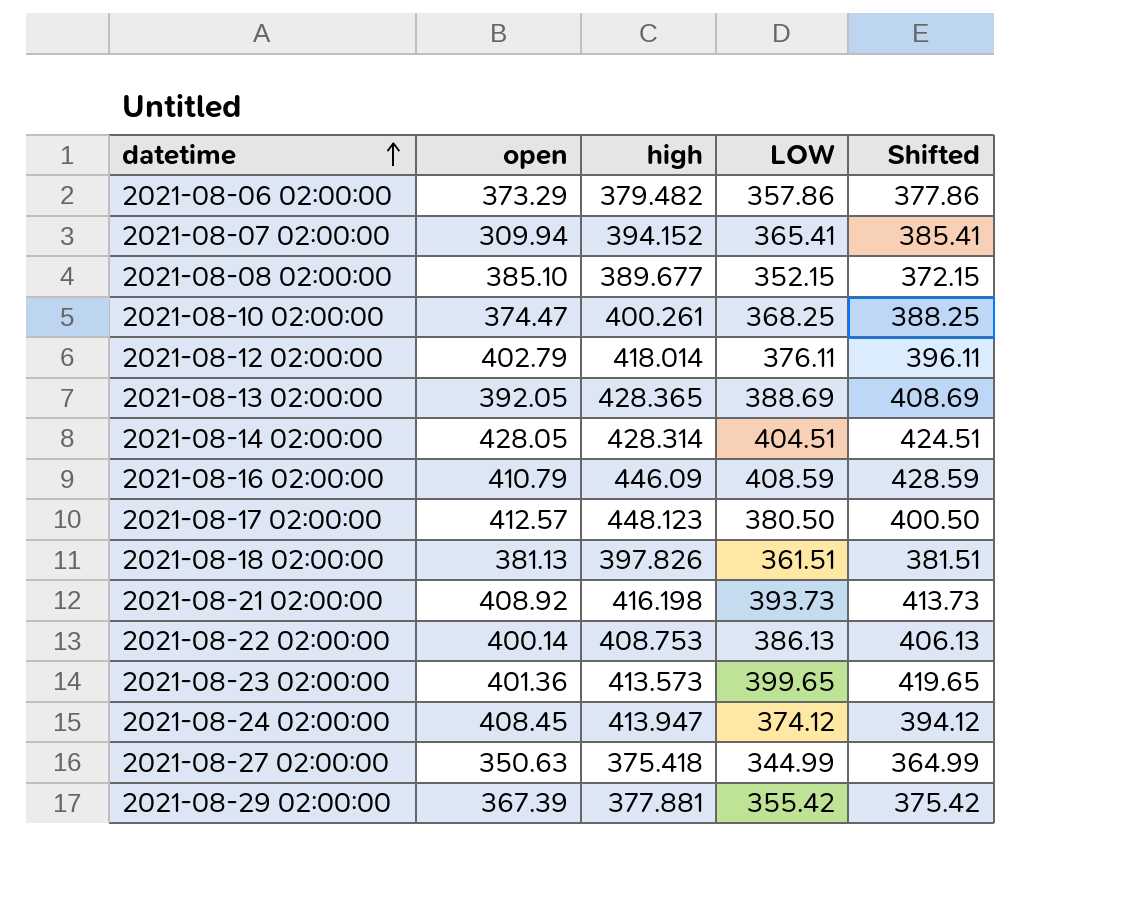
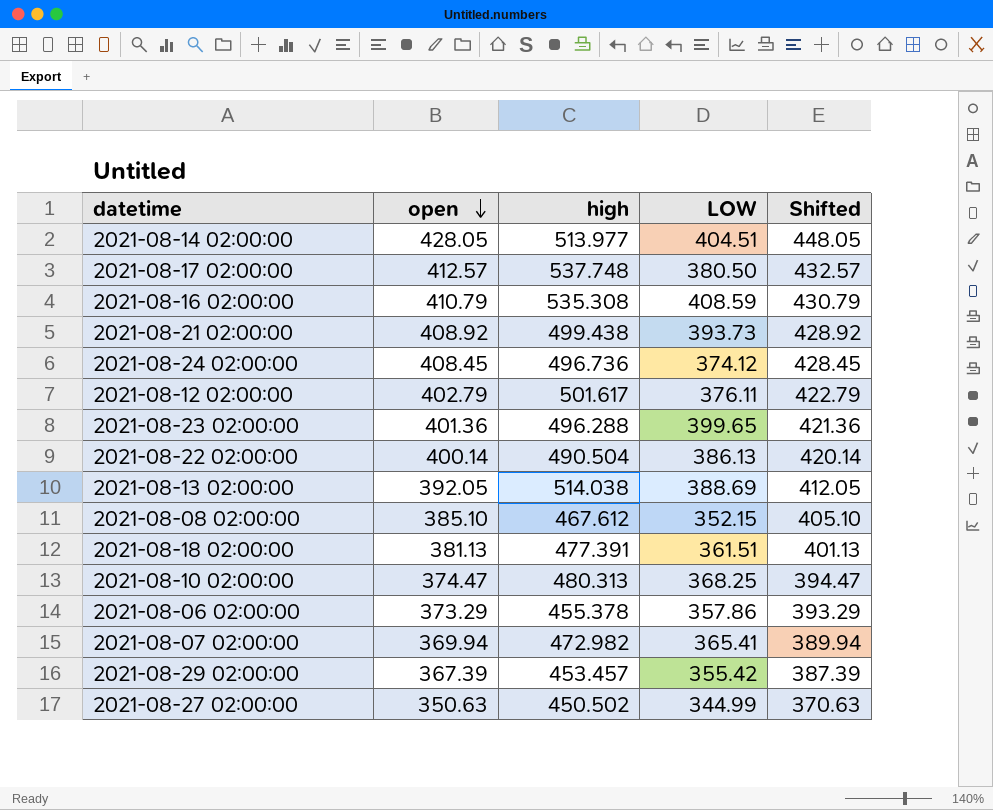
row order: datetime ascending -> open descending
column Shifted | formula: [LOW] + 20 -> [open] + 20
2021-08-14 02:00:00 | high: 428.314 -> 513.977
2021-08-17 02:00:00 | high: 448.123 -> 537.748
2021-08-16 02:00:00 | high: 446.09 -> 535.308
2021-08-21 02:00:00 | high: 416.198 -> 499.438
2021-08-24 02:00:00 | high: 413.947 -> 496.736
2021-08-12 02:00:00 | high: 418.014 -> 501.617
2021-08-23 02:00:00 | high: 413.573 -> 496.288
2021-08-22 02:00:00 | high: 408.753 -> 490.504
2021-08-13 02:00:00 | high: 428.365 -> 514.038
2021-08-08 02:00:00 | high: 389.677 -> 467.612
2021-08-18 02:00:00 | high: 397.826 -> 477.391
2021-08-10 02:00:00 | high: 400.261 -> 480.313
2021-08-06 02:00:00 | high: 379.482 -> 455.378
2021-08-07 02:00:00 | open: 309.94 -> 369.94
2021-08-07 02:00:00 | high: 394.152 -> 472.982
2021-08-29 02:00:00 | high: 377.881 -> 453.457
2021-08-27 02:00:00 | high: 375.418 -> 450.502

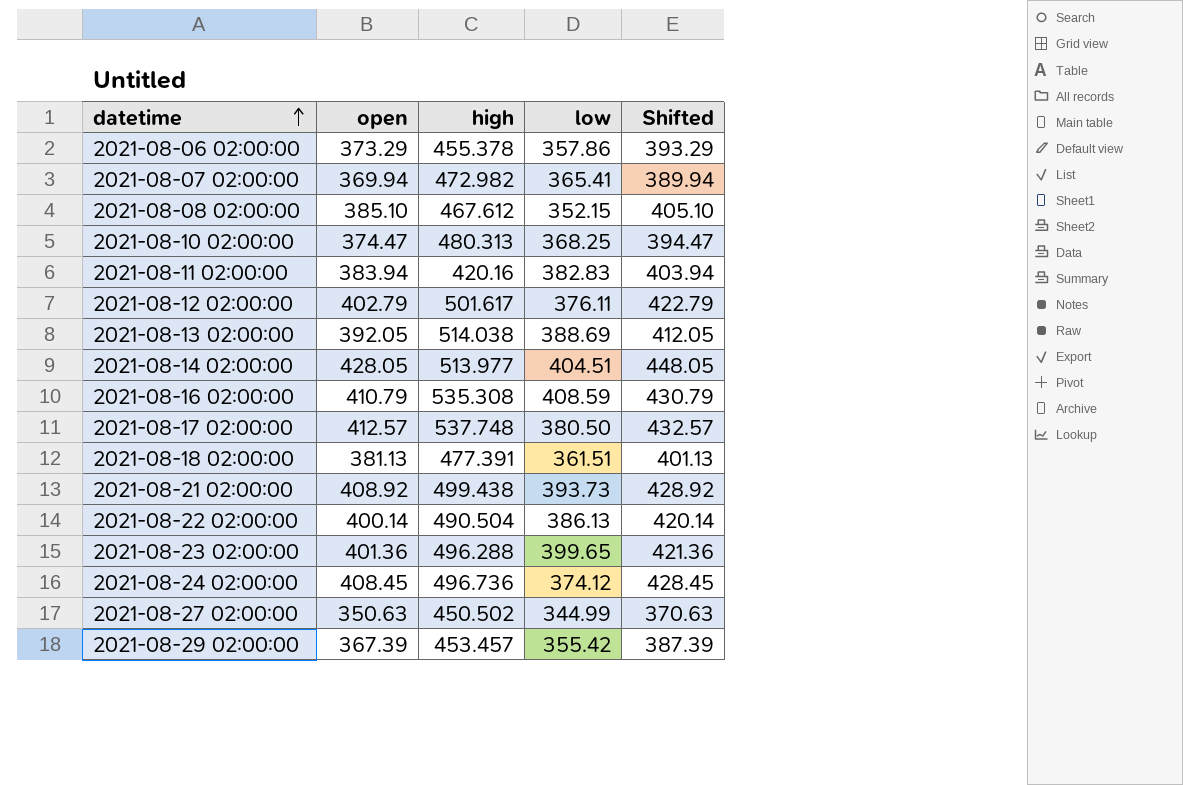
row order: open descending -> datetime ascending
column name: LOW -> low
row 2021-08-11 02:00:00: none -> 383.94 | 420.16 | 382.83 | 403.94

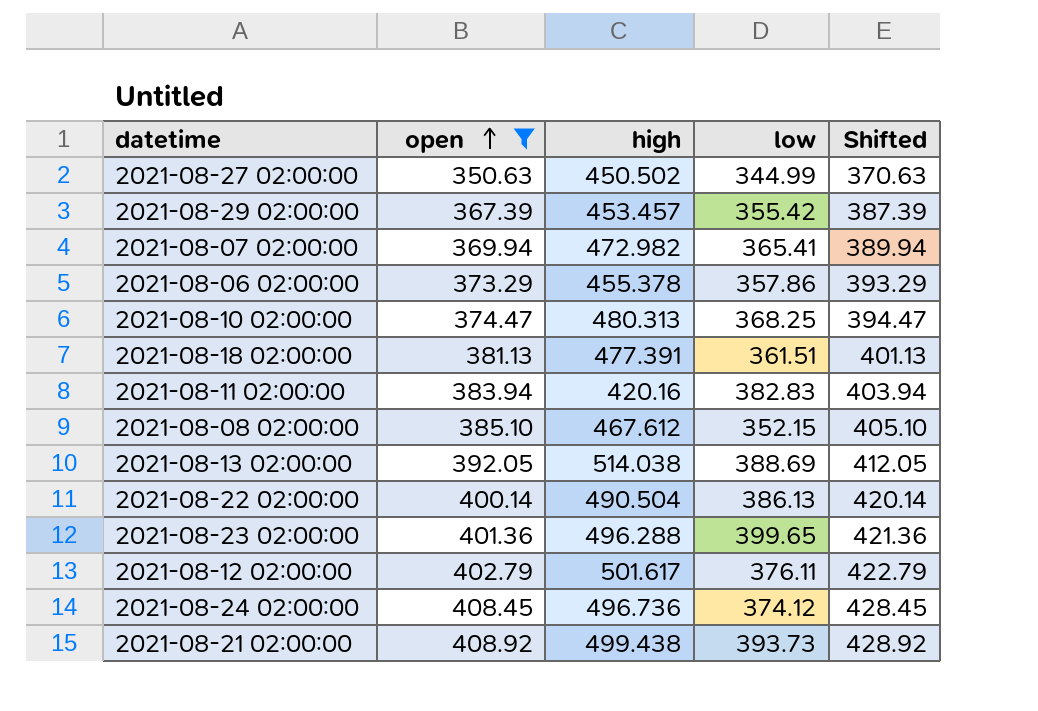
filter: none -> open <= 408.92
row order: datetime ascending -> open ascending

